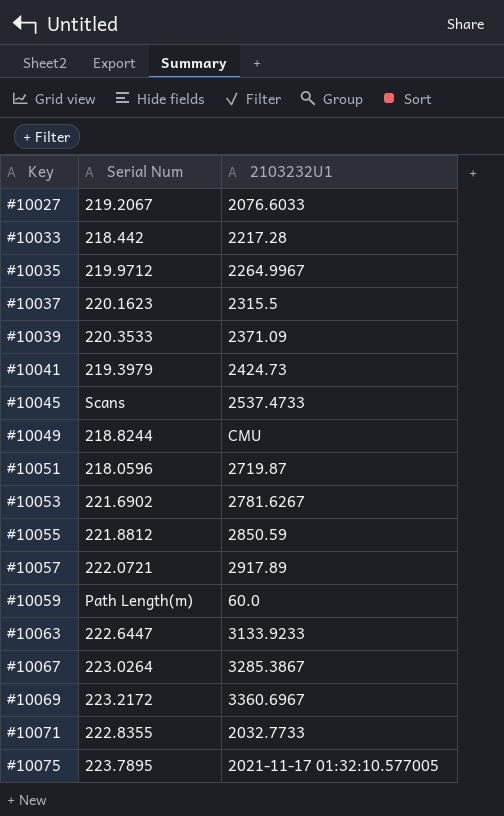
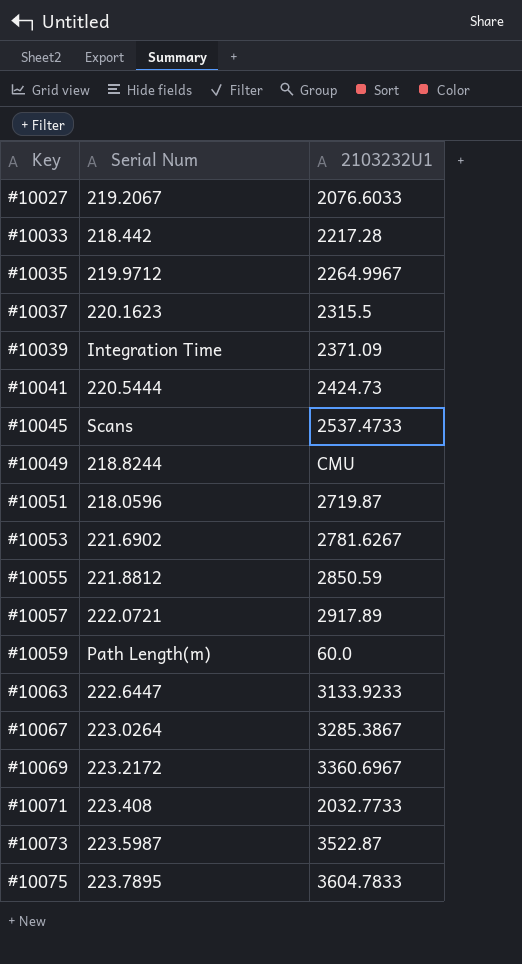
#10039 | Serial Num: 220.3533 -> Integration Time
#10041 | Serial Num: 219.3979 -> 220.5444
#10071 | Serial Num: 222.8355 -> 223.408
row #10073: none -> 223.5987 | 3522.87
#10075 | 2103232U1: 2021-11-17 01:32:10.577005 -> 3604.7833

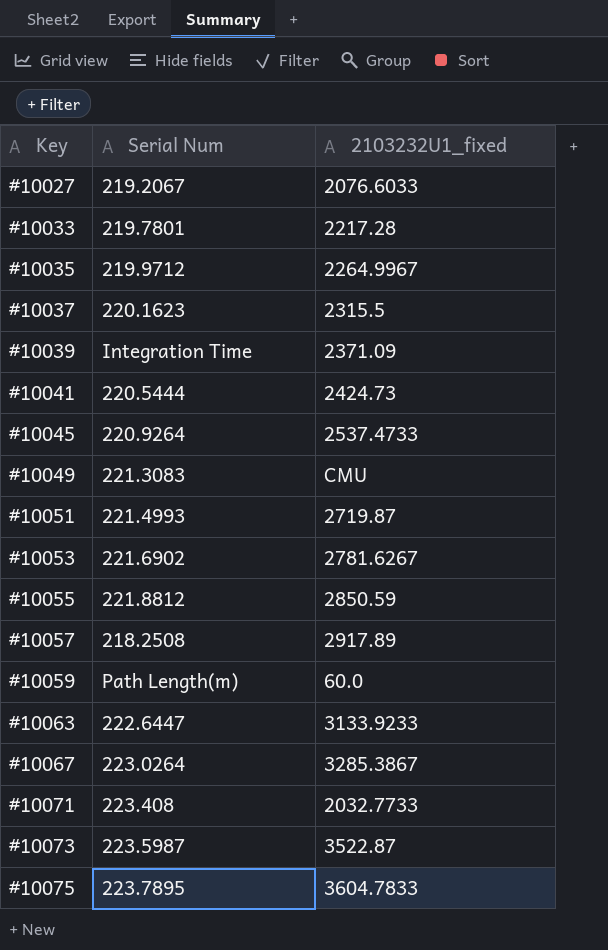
column name: 2103232U1 -> 2103232U1_fixed
row #10069: 223.2172 | 3360.6967 -> none
#10033 | Serial Num: 218.442 -> 219.7801
#10045 | Serial Num: Scans -> 220.9264
#10049 | Serial Num: 218.8244 -> 221.3083
#10051 | Serial Num: 218.0596 -> 221.4993
#10057 | Serial Num: 222.0721 -> 218.2508

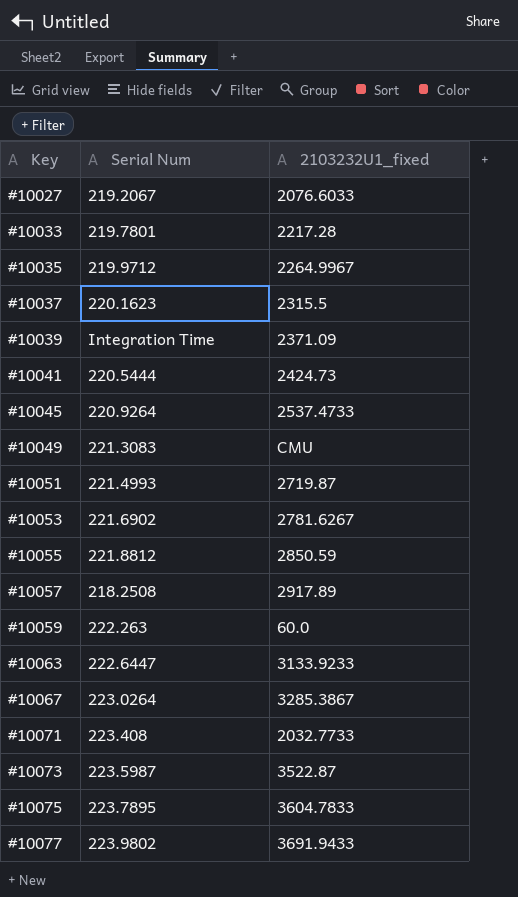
#10059 | Serial Num: Path Length(m) -> 222.263
row #10077: none -> 223.9802 | 3691.9433

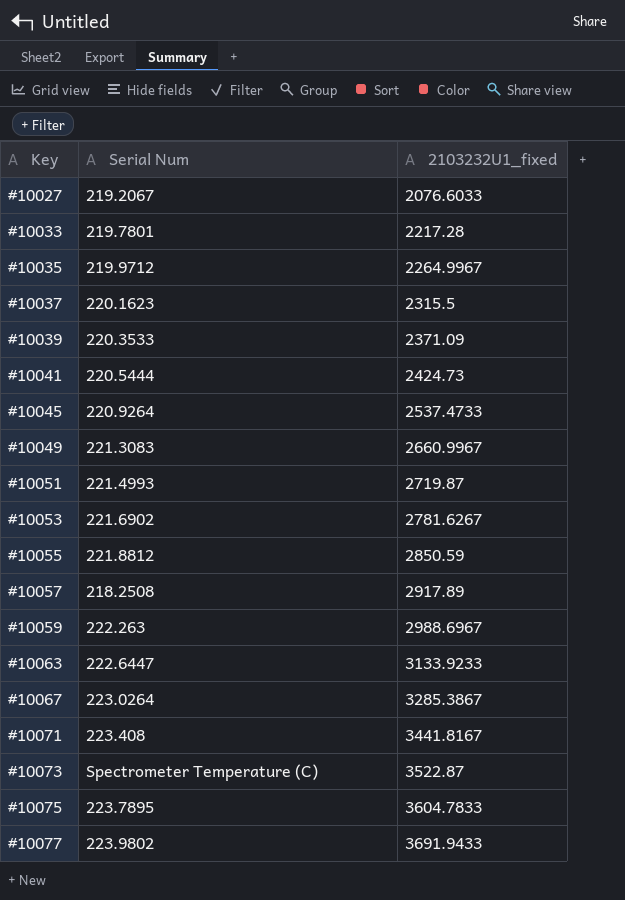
#10039 | Serial Num: Integration Time -> 220.3533
#10049 | 2103232U1_fixed: CMU -> 2660.9967
#10059 | 2103232U1_fixed: 60.0 -> 2988.6967
#10071 | 2103232U1_fixed: 2032.7733 -> 3441.8167
#10073 | Serial Num: 223.5987 -> Spectrometer Temperature (C)

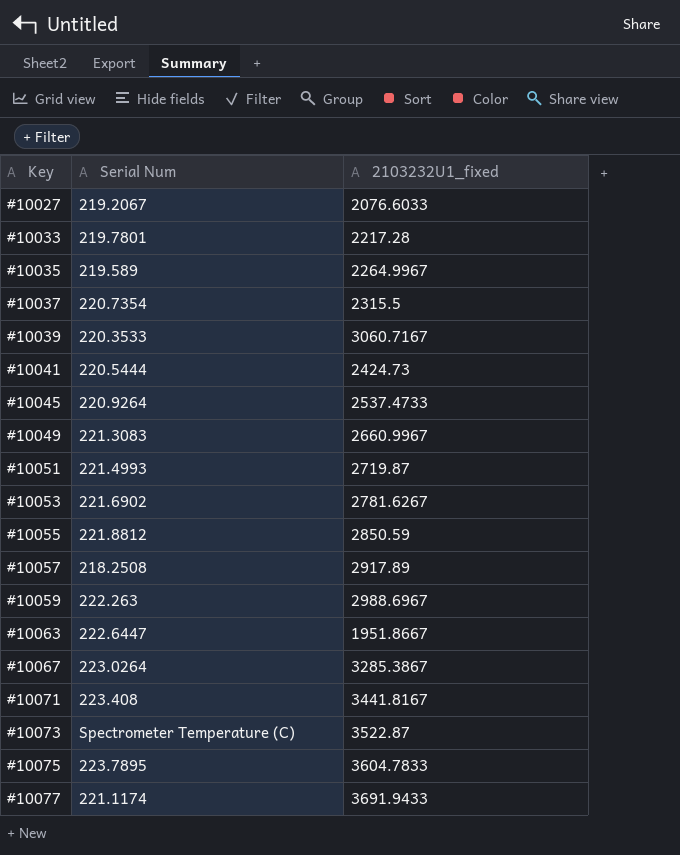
#10035 | Serial Num: 219.9712 -> 219.589
#10037 | Serial Num: 220.1623 -> 220.7354
#10039 | 2103232U1_fixed: 2371.09 -> 3060.7167
#10063 | 2103232U1_fixed: 3133.9233 -> 1951.8667
#10077 | Serial Num: 223.9802 -> 221.1174

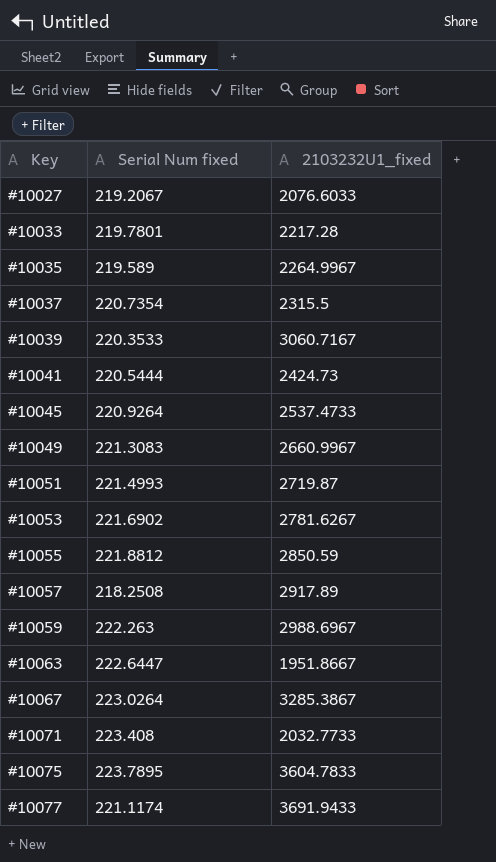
column name: Serial Num -> Serial Num fixed
row #10073: Spectrometer Temperature (C) | 3522.87 -> none
#10071 | 2103232U1_fixed: 3441.8167 -> 2032.7733

